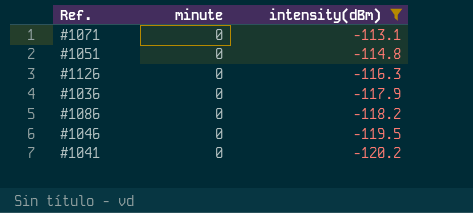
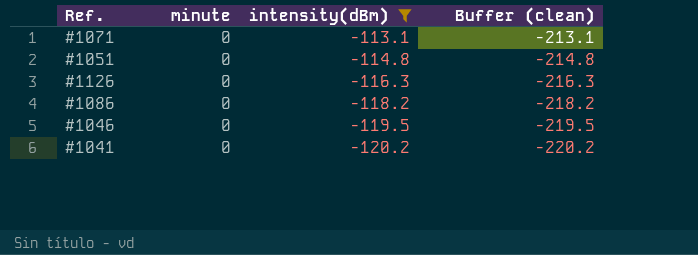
column Buffer (clean) | formula: none -> [intensity(dBm)] - 100
row #1036: 0 | -117.9 -> none

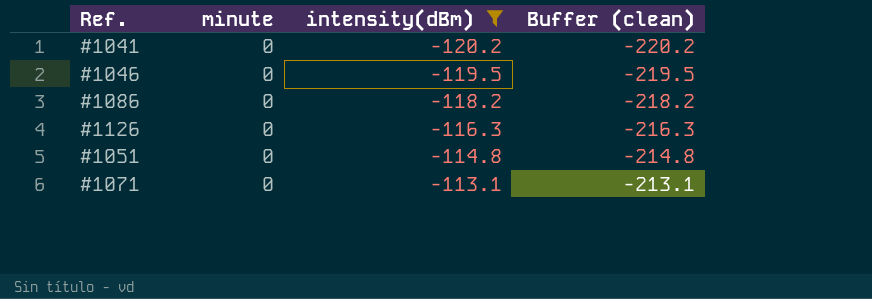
row order: intensity(dBm) descending -> intensity(dBm) ascending

